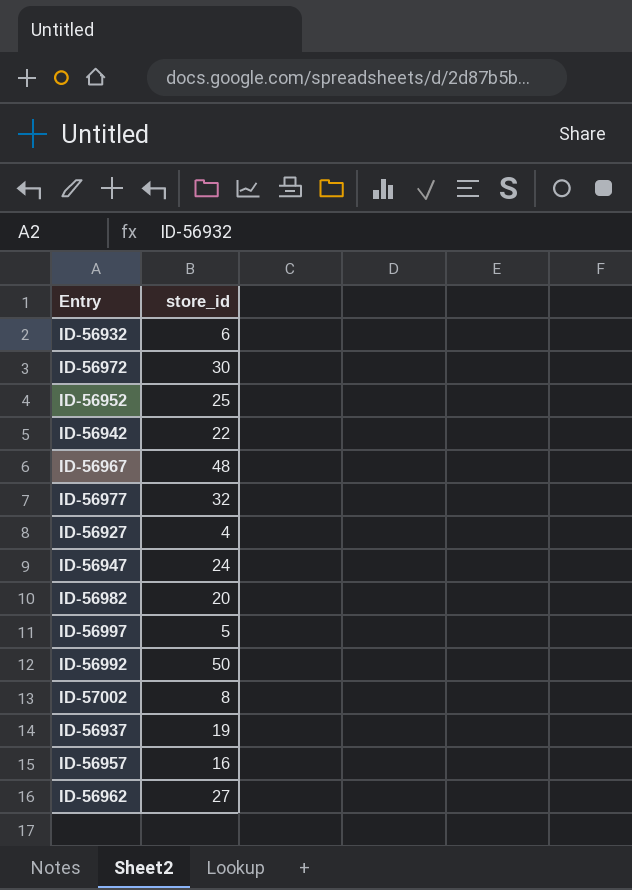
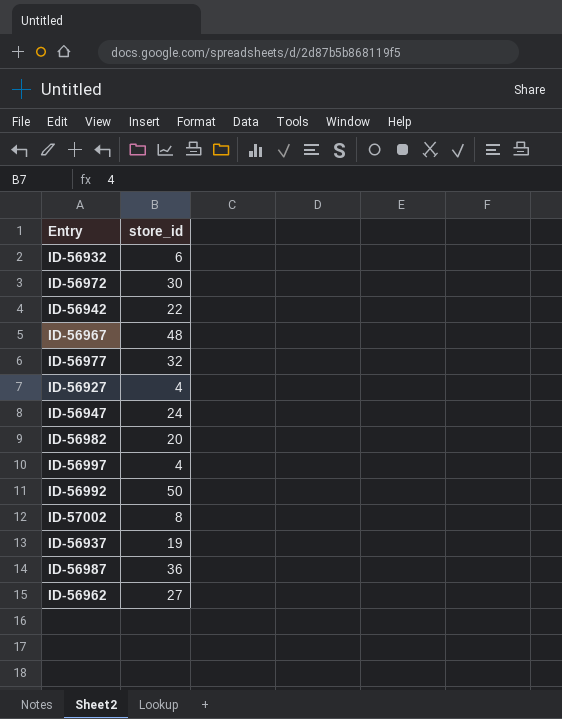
row ID-56952: 25 -> none
row ID-56957: 16 -> none
ID-56997 | store_id: 5 -> 4
row ID-56987: none -> 36

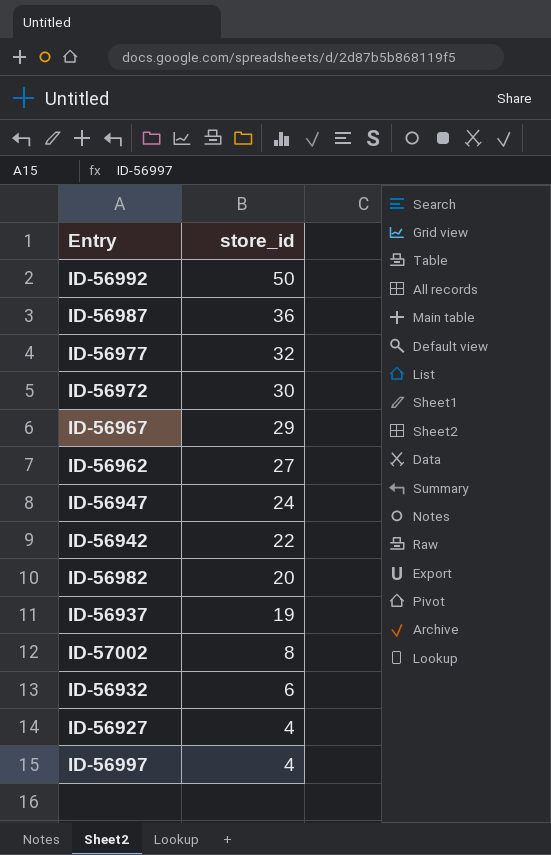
row order: none -> store_id descending
ID-56967 | store_id: 48 -> 29

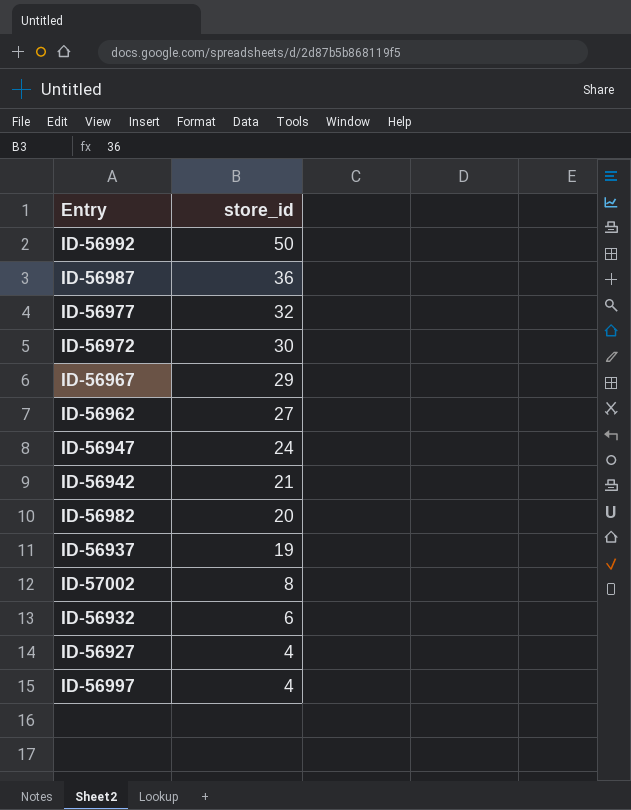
ID-56942 | store_id: 22 -> 21

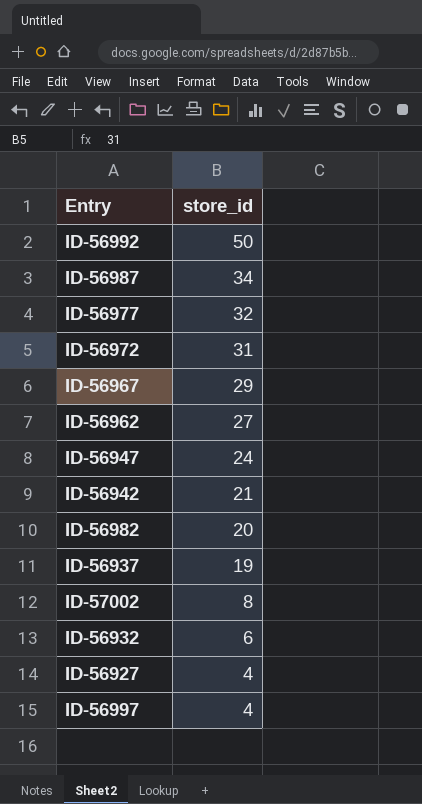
ID-56987 | store_id: 36 -> 34
ID-56972 | store_id: 30 -> 31

